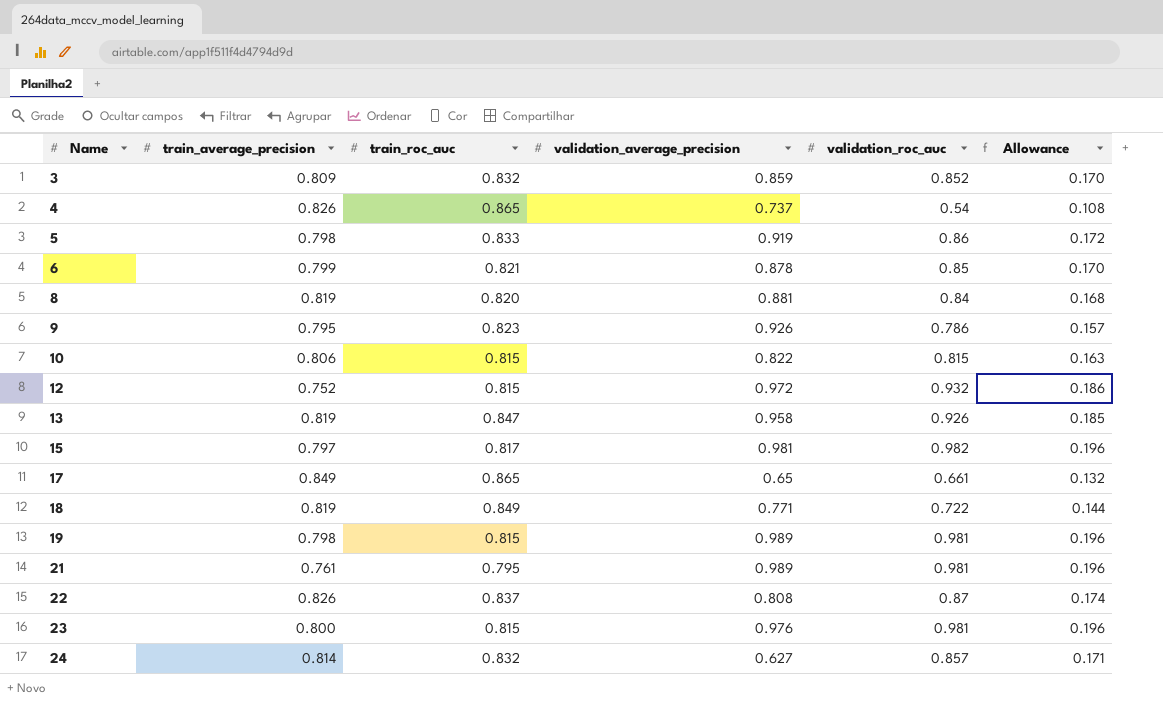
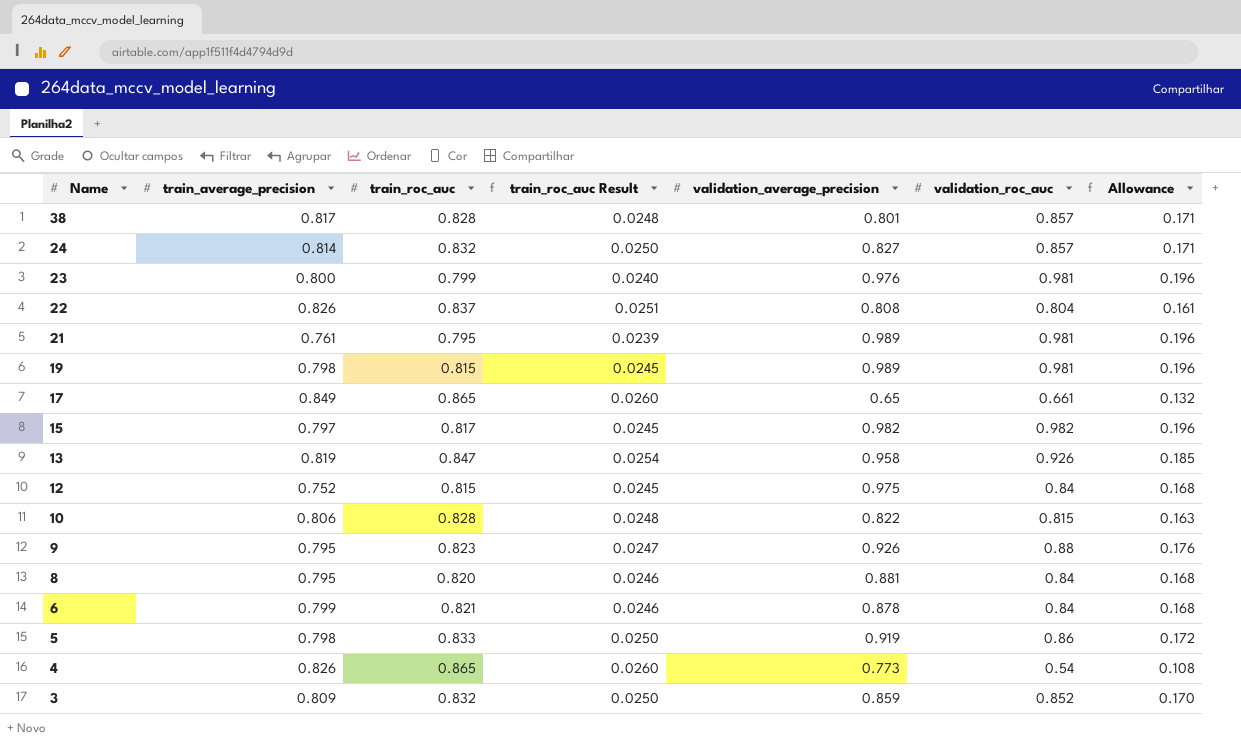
row order: Name ascending -> Name descending
column train_roc_auc Result | formula: none -> [train_roc_auc] * 0.03
row 18: 0.819 | 0.849 | 0.771 | 0.722 | 0.144 -> none
row 38: none -> 0.817 | 0.828 | 0.0248 | 0.801 | 0.857 | 0.171
24 | validation_average_precision: 0.627 -> 0.827
23 | train_roc_auc: 0.815 -> 0.799
22 | validation_roc_auc: 0.87 -> 0.804
22 | Allowance: 0.174 -> 0.161
15 | validation_average_precision: 0.981 -> 0.982
12 | validation_average_precision: 0.972 -> 0.975
12 | validation_roc_auc: 0.932 -> 0.84
12 | Allowance: 0.186 -> 0.168
10 | train_roc_auc: 0.815 -> 0.828
9 | validation_roc_auc: 0.786 -> 0.88
9 | Allowance: 0.157 -> 0.176
8 | train_average_precision: 0.819 -> 0.795
6 | validation_roc_auc: 0.85 -> 0.84
6 | Allowance: 0.170 -> 0.168
4 | validation_average_precision: 0.737 -> 0.773

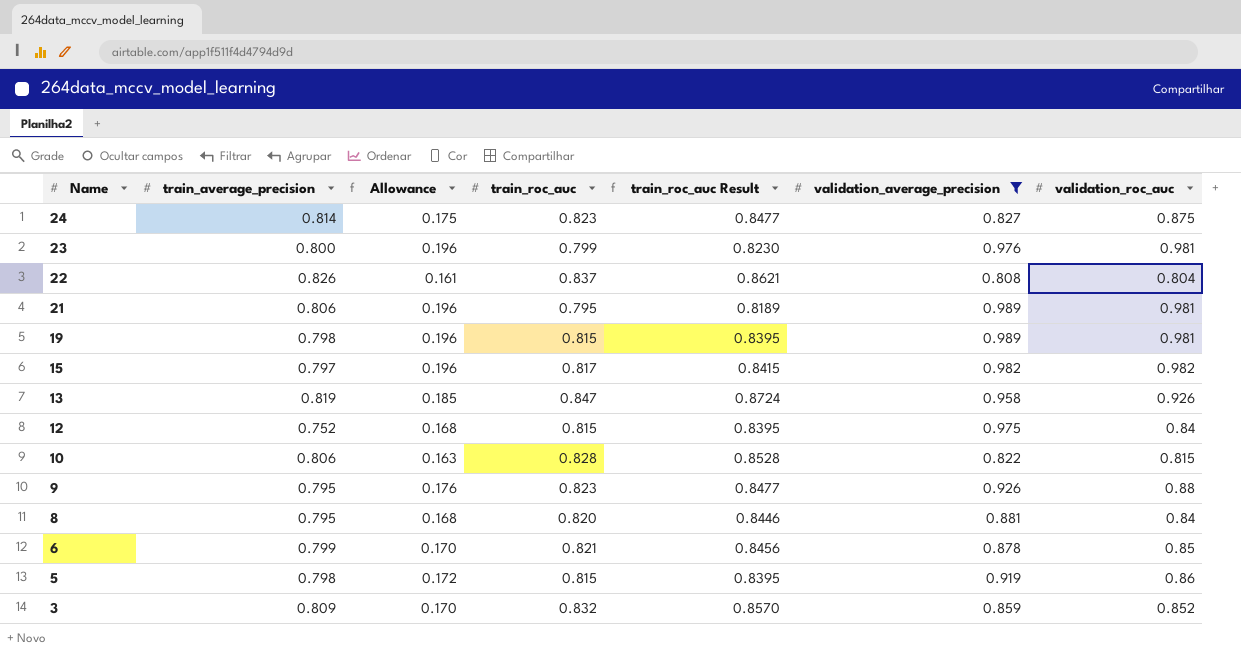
filter: none -> validation_average_precision >= 0.808
column Allowance | position: 7 -> 3
column train_roc_auc Result | formula: [train_roc_auc] * 0.03 -> [train_roc_auc] * 1.03
24 | Allowance: 0.171 -> 0.175
24 | train_roc_auc: 0.832 -> 0.823
24 | validation_roc_auc: 0.857 -> 0.875
21 | train_average_precision: 0.761 -> 0.806
6 | Allowance: 0.168 -> 0.170
6 | validation_roc_auc: 0.84 -> 0.85
5 | train_roc_auc: 0.833 -> 0.815

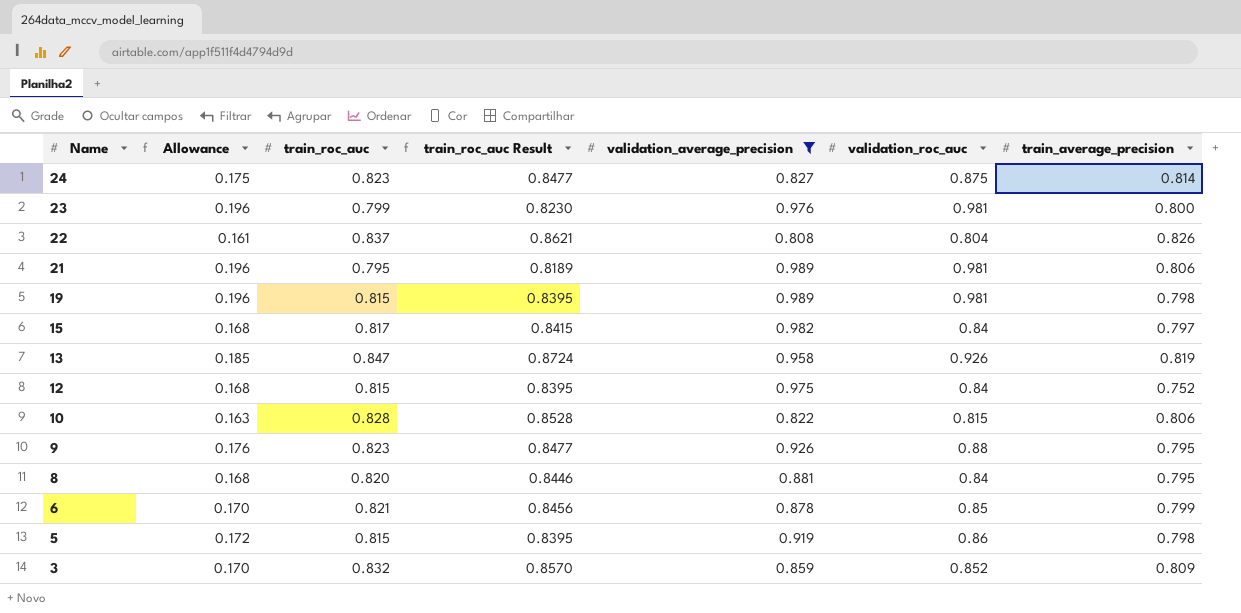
column train_average_precision | position: 2 -> 7
15 | Allowance: 0.196 -> 0.168
15 | validation_roc_auc: 0.982 -> 0.84

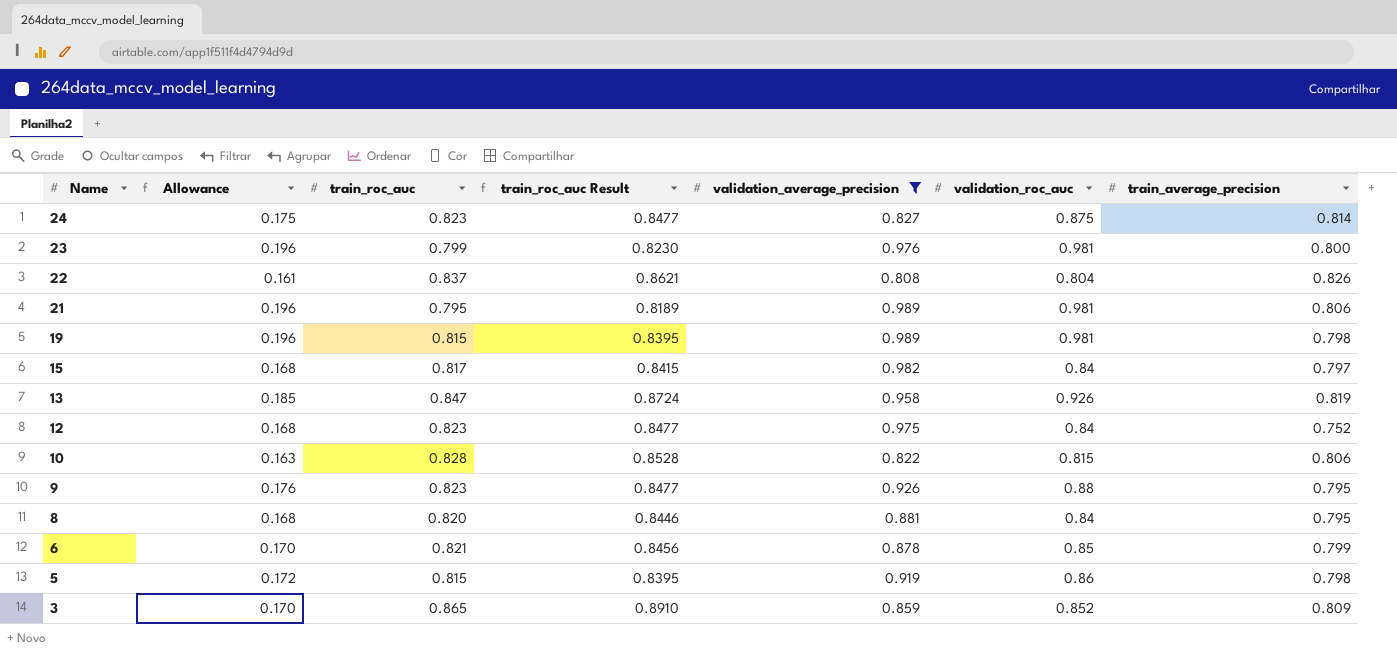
12 | train_roc_auc: 0.815 -> 0.823
12 | train_roc_auc Result: 0.8395 -> 0.8477
3 | train_roc_auc: 0.832 -> 0.865
3 | train_roc_auc Result: 0.8570 -> 0.8910

